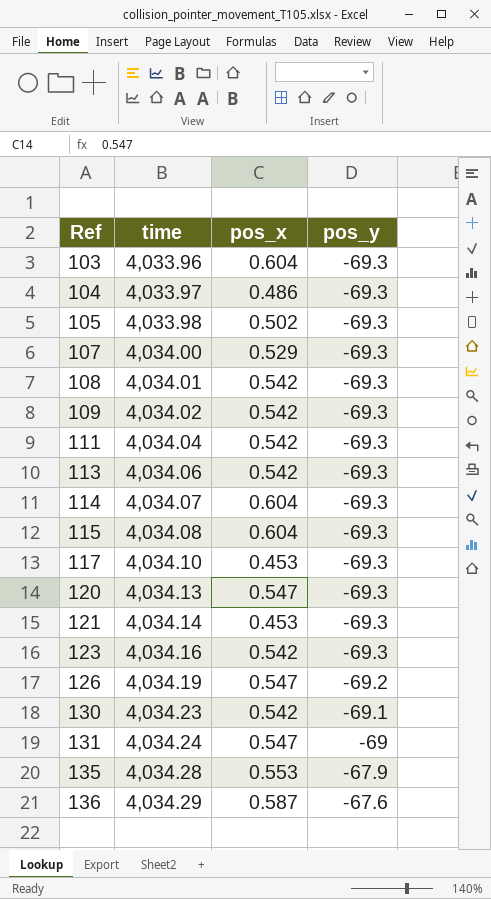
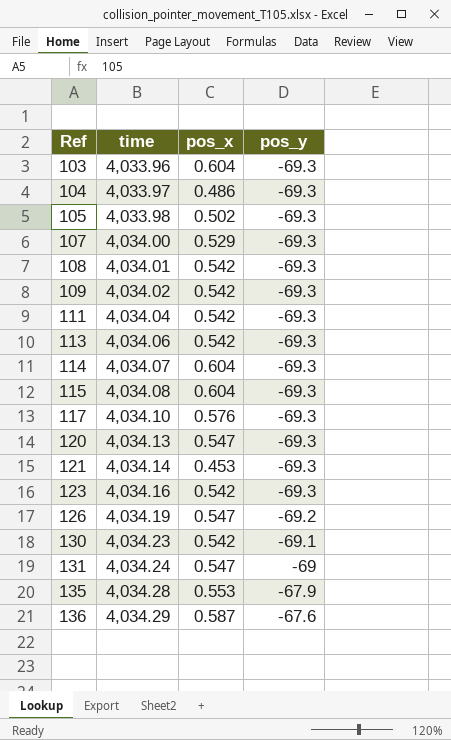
117 | pos_x: 0.453 -> 0.576

